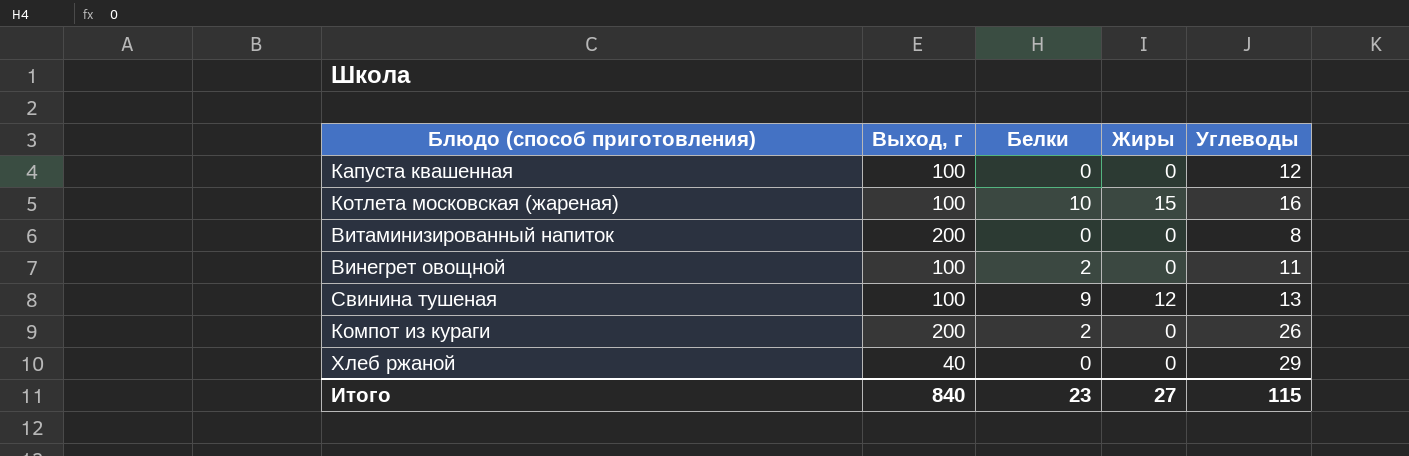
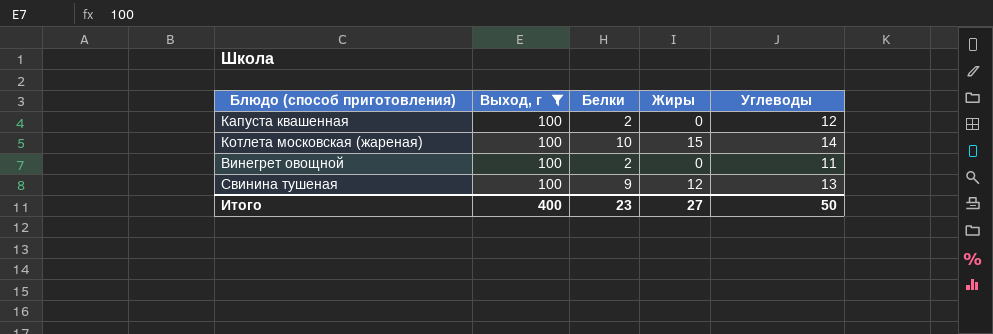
filter: none -> Выход, г = 100
Капуста квашенная | Белки: 0 -> 2
Котлета московская (жареная) | Углеводы: 16 -> 14
Итого | Выход, г: 840 -> 400
Итого | Углеводы: 115 -> 50

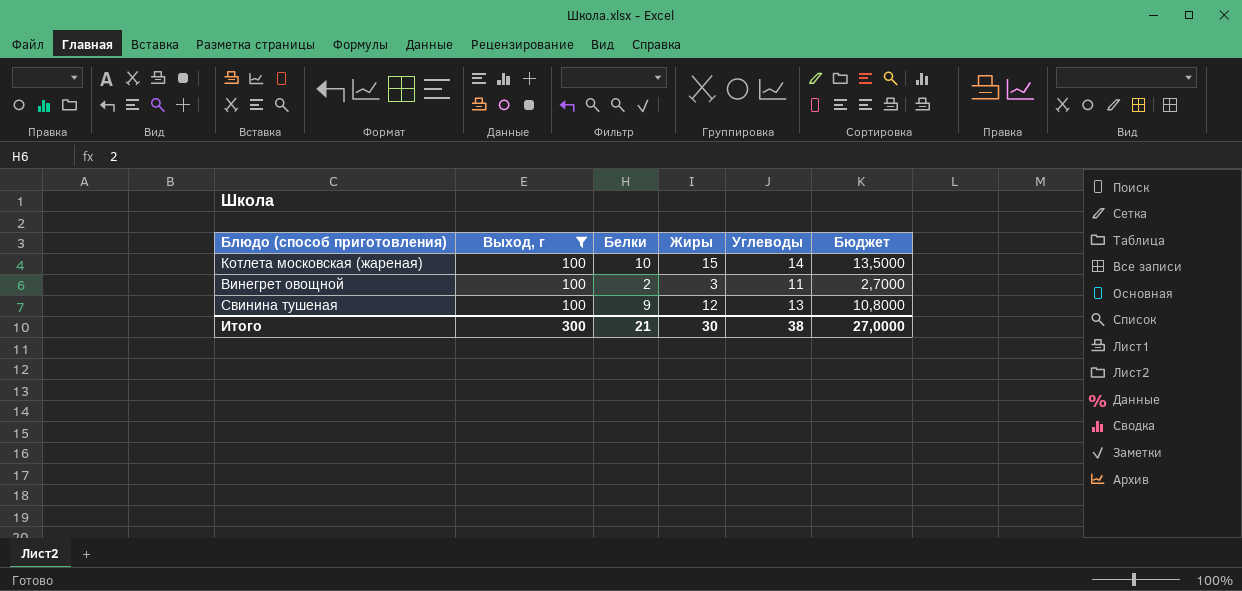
column Бюджет | formula: none -> [Жиры] * 0,9
row Капуста квашенная: 100 | 2 | 0 | 12 -> none
Винегрет овощной | Жиры: 0 -> 3
Итого | Выход, г: 400 -> 300
Итого | Белки: 23 -> 21
Итого | Жиры: 27 -> 30
Итого | Углеводы: 50 -> 38

